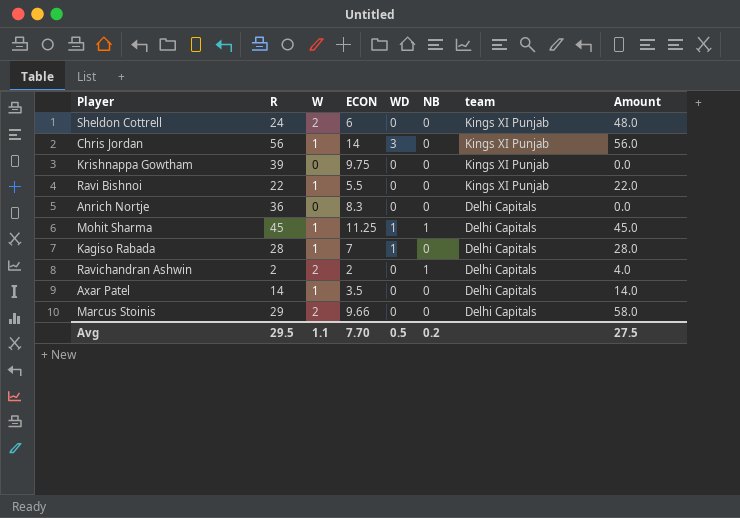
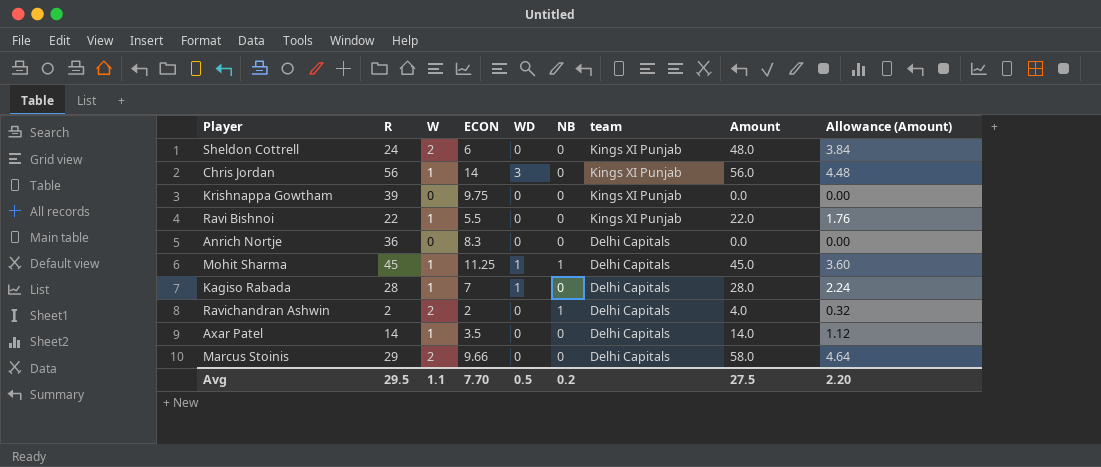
column Allowance (Amount) | formula: none -> [Amount] * 0.08

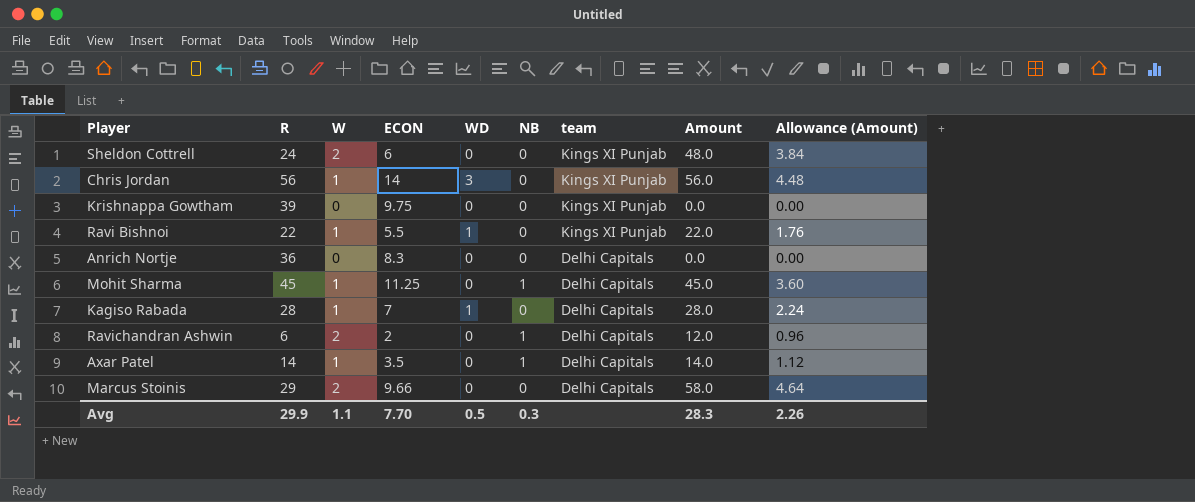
Ravi Bishnoi | WD: 0 -> 1
Mohit Sharma | WD: 1 -> 0
Ravichandran Ashwin | R: 2 -> 6
Ravichandran Ashwin | Amount: 4.0 -> 12.0
Ravichandran Ashwin | Allowance (Amount): 0.32 -> 0.96
Axar Patel | NB: 0 -> 1
Avg | R: 29.5 -> 29.9
Avg | NB: 0.2 -> 0.3
Avg | Amount: 27.5 -> 28.3
Avg | Allowance (Amount): 2.20 -> 2.26

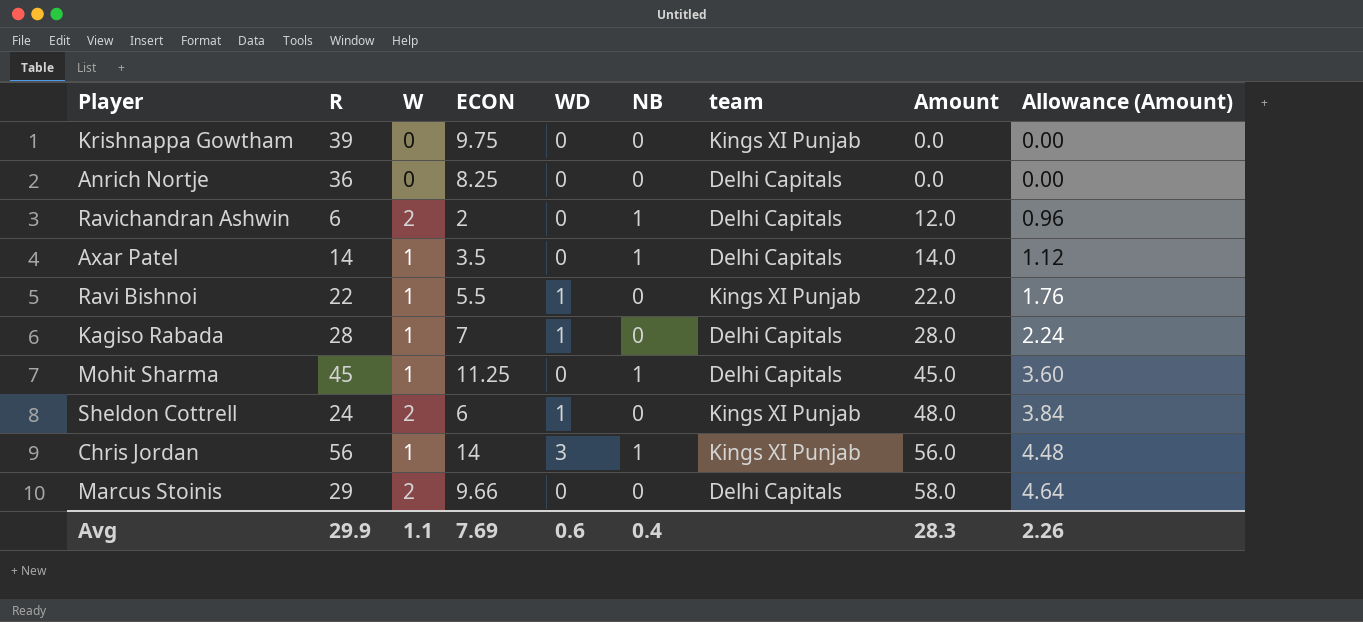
row order: team descending -> Amount ascending
Anrich Nortje | ECON: 8.3 -> 8.25
Sheldon Cottrell | WD: 0 -> 1
Chris Jordan | NB: 0 -> 1
Avg | ECON: 7.70 -> 7.69
Avg | WD: 0.5 -> 0.6
Avg | NB: 0.3 -> 0.4

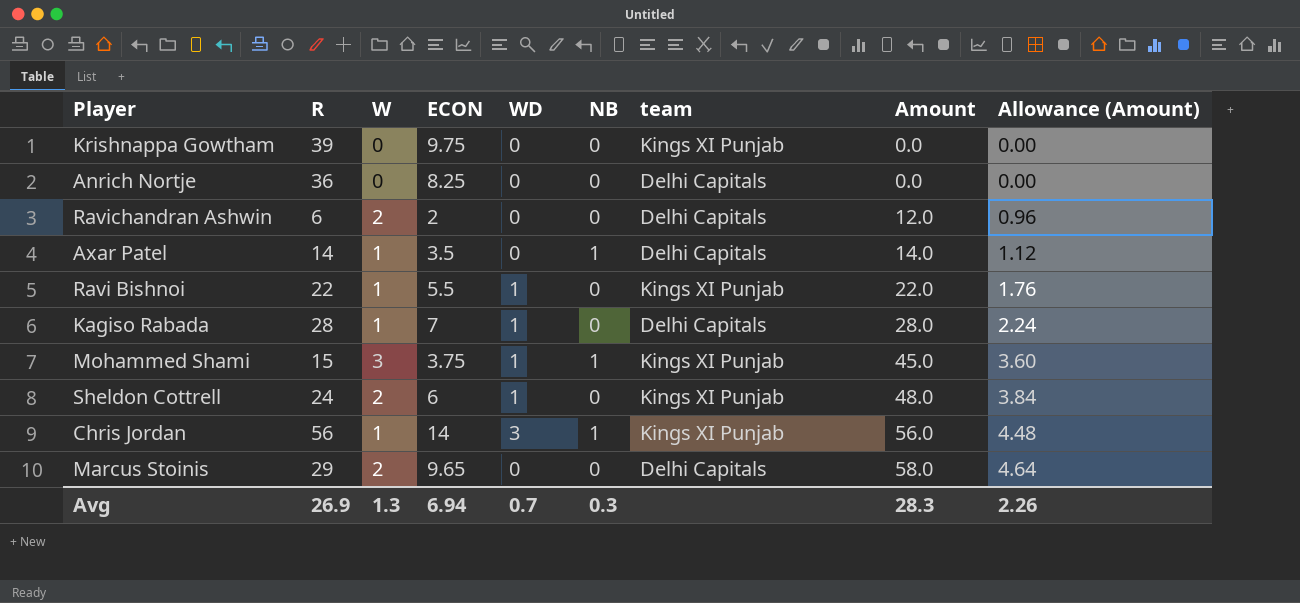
row Mohit Sharma: 45 | 1 | 11.25 | 0 | 1 | Delhi Capitals | 45.0 | 3.60 -> none
Ravichandran Ashwin | NB: 1 -> 0
row Mohammed Shami: none -> 15 | 3 | 3.75 | 1 | 1 | Kings XI Punjab | 45.0 | 3.60
Marcus Stoinis | ECON: 9.66 -> 9.65
Avg | R: 29.9 -> 26.9
Avg | W: 1.1 -> 1.3
Avg | ECON: 7.69 -> 6.94
Avg | WD: 0.6 -> 0.7
Avg | NB: 0.4 -> 0.3

